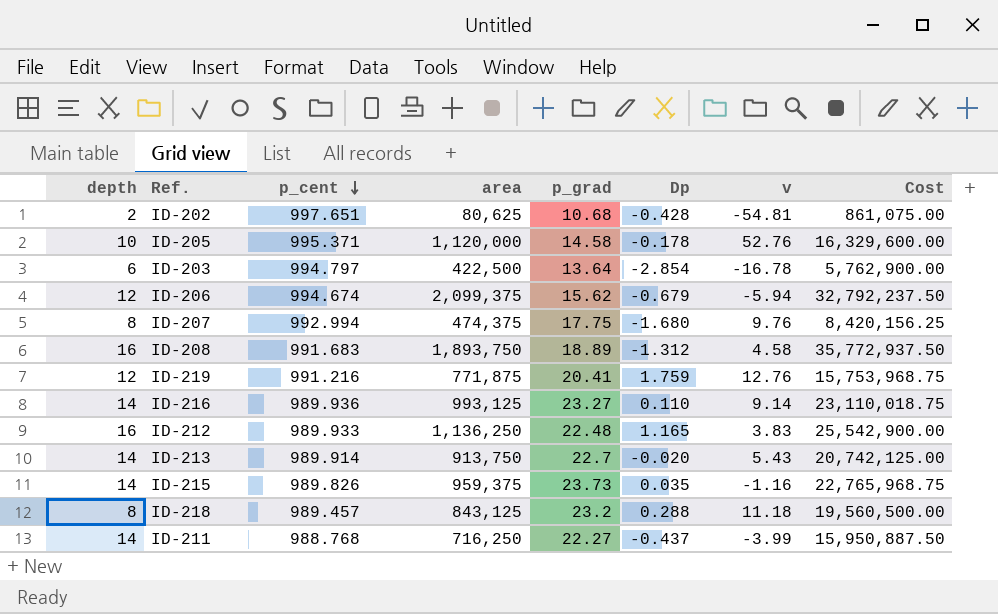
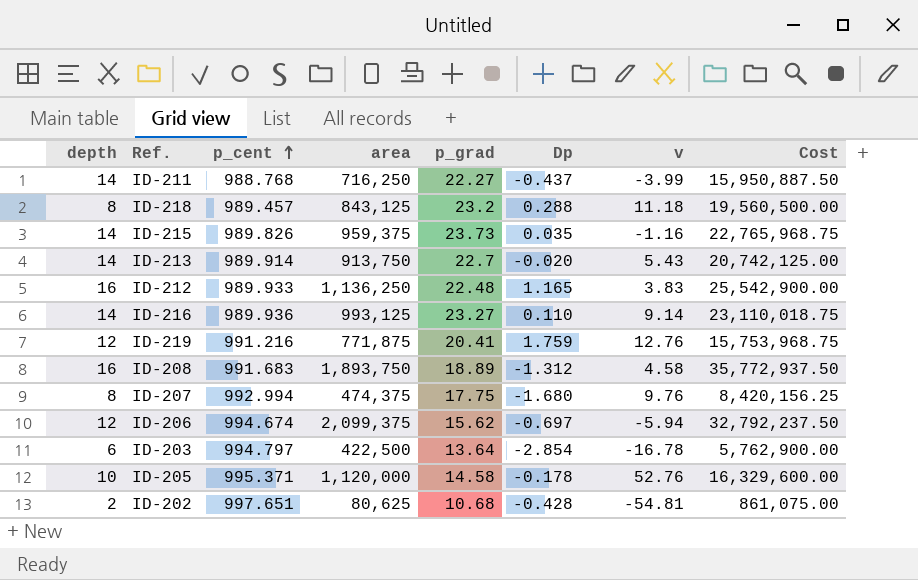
row order: p_cent descending -> p_cent ascending
ID-206 | Dp: -0.679 -> -0.697

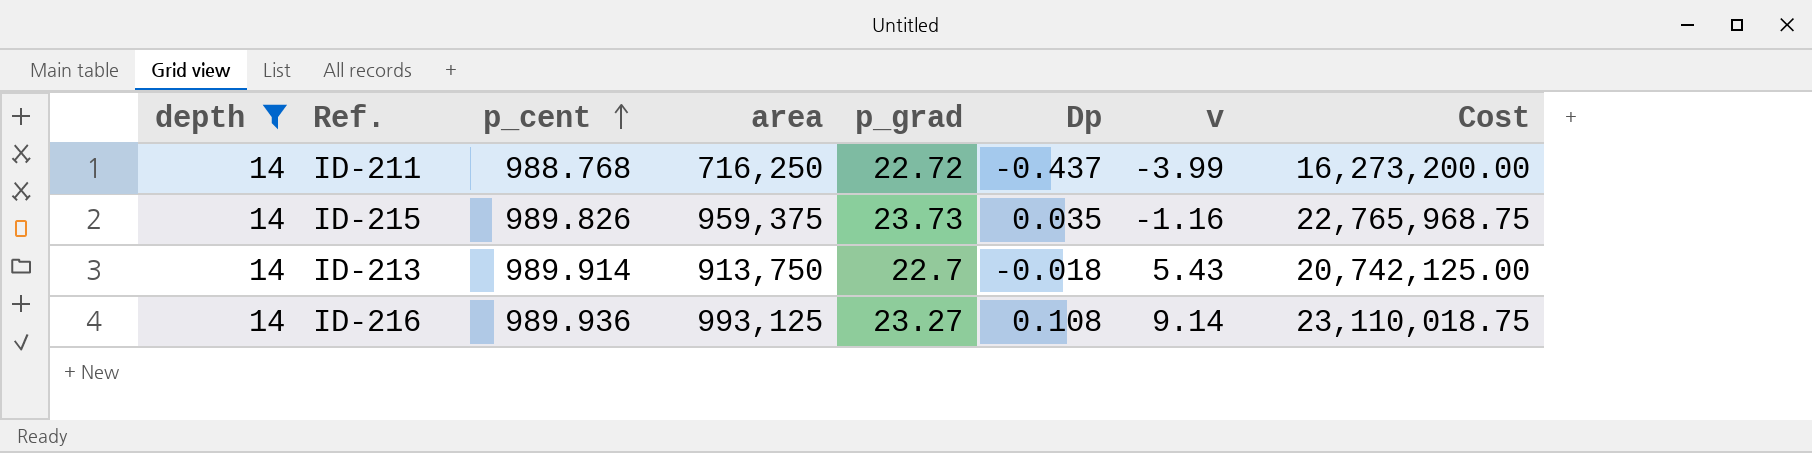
filter: none -> depth = 14
ID-211 | p_grad: 22.27 -> 22.72
ID-211 | Cost: 15,950,887.50 -> 16,273,200.00
ID-213 | Dp: -0.020 -> -0.018
ID-216 | Dp: 0.110 -> 0.108

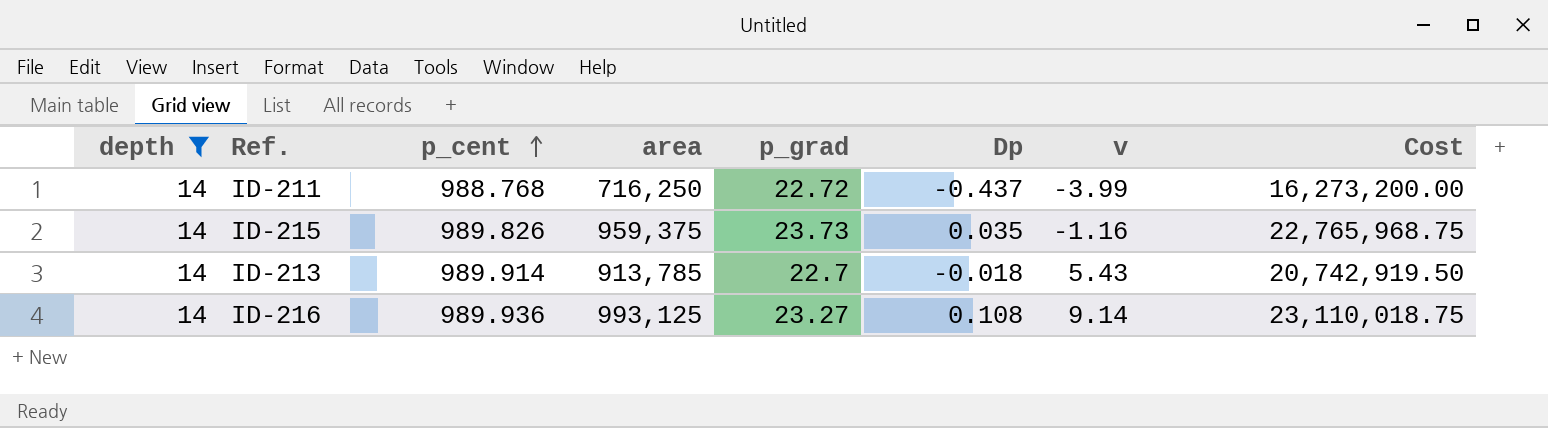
ID-213 | area: 913,750 -> 913,785
ID-213 | Cost: 20,742,125.00 -> 20,742,919.50

